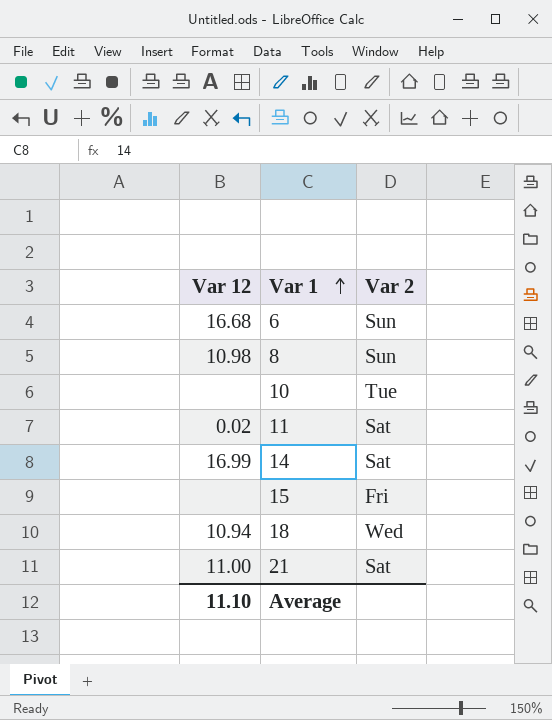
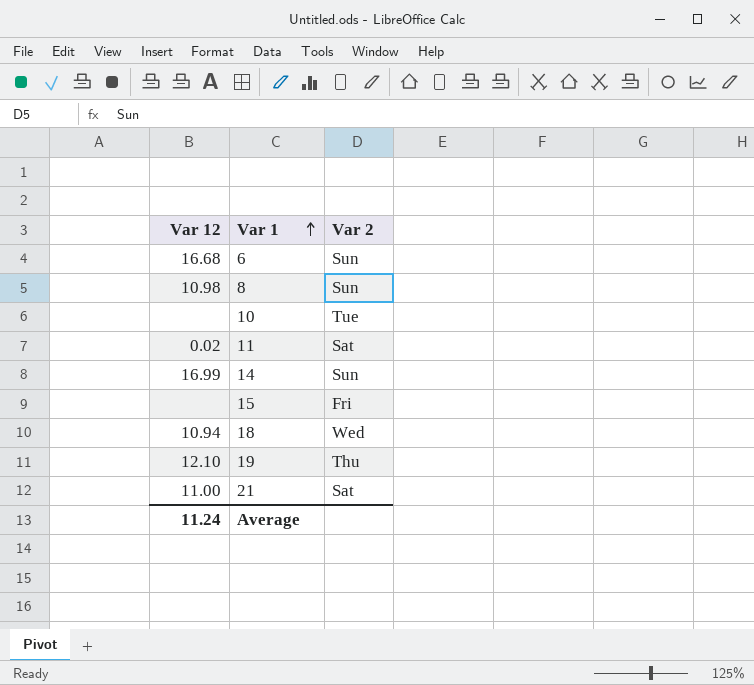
14 | Var 2: Sat -> Sun
row 19: none -> 12.10 | Thu
Average | Var 12: 11.10 -> 11.24

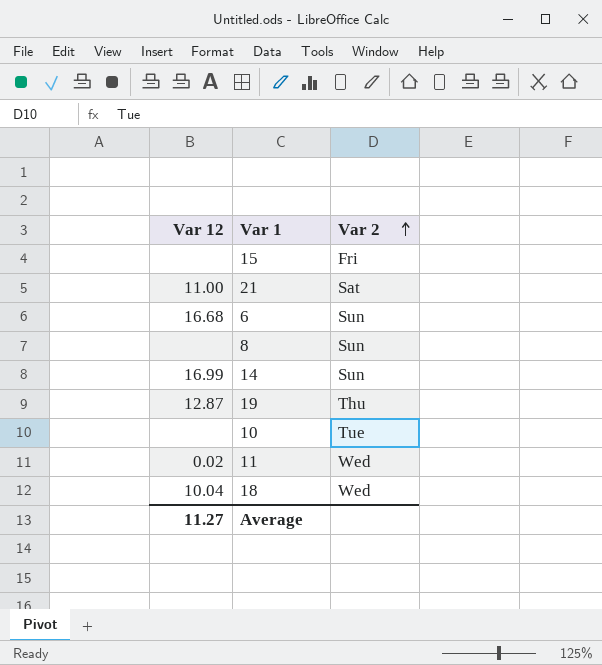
row order: Var 1 ascending -> Var 2 ascending
8 | Var 12: 10.98 -> none
19 | Var 12: 12.10 -> 12.87
11 | Var 2: Sat -> Wed
18 | Var 12: 10.94 -> 10.04
Average | Var 12: 11.24 -> 11.27

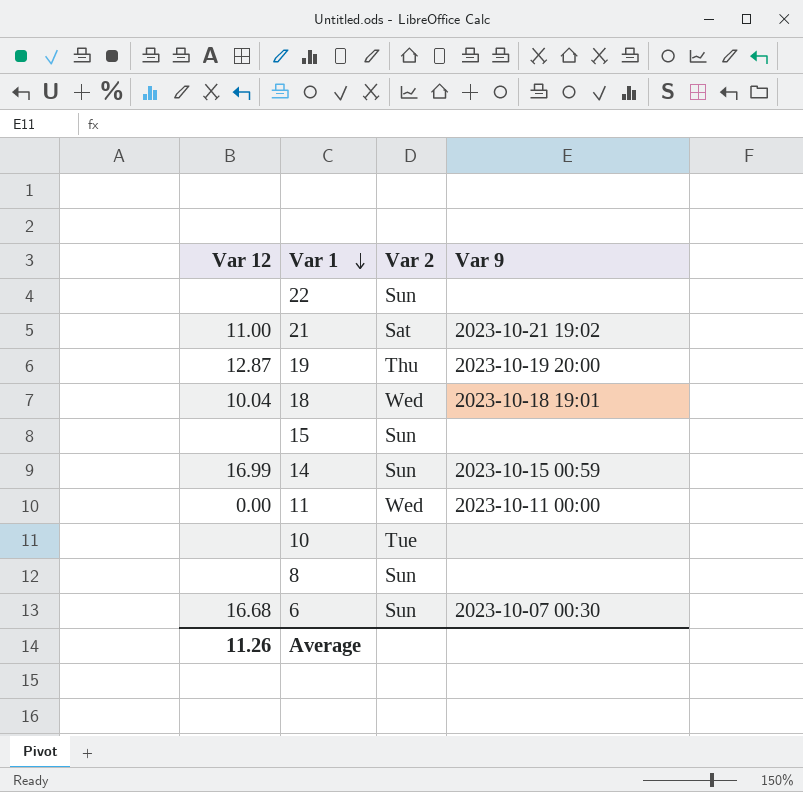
row order: Var 2 ascending -> Var 1 descending
column Var 9 | position: none -> 4
row 22: none -> none | Sun | none
15 | Var 2: Fri -> Sun
11 | Var 12: 0.02 -> 0.00
Average | Var 12: 11.27 -> 11.26

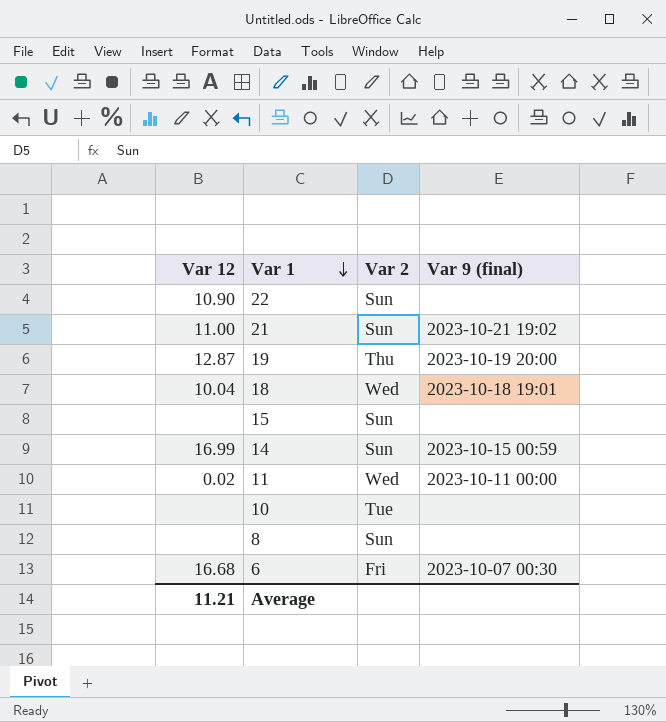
column name: Var 9 -> Var 9 (final)
22 | Var 12: none -> 10.90
21 | Var 2: Sat -> Sun
11 | Var 12: 0.00 -> 0.02
6 | Var 2: Sun -> Fri
Average | Var 12: 11.26 -> 11.21

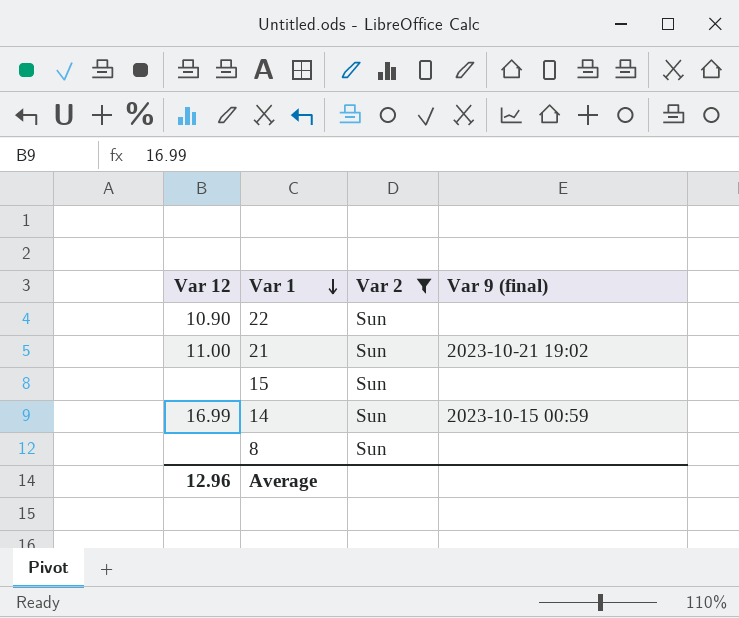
filter: none -> Var 2 = Sun
Average | Var 12: 11.21 -> 12.96

